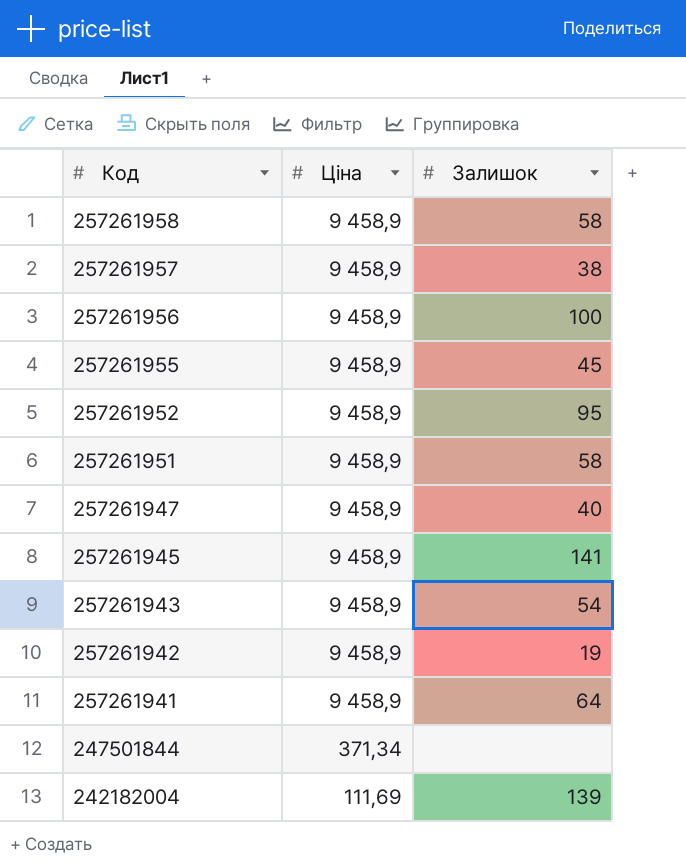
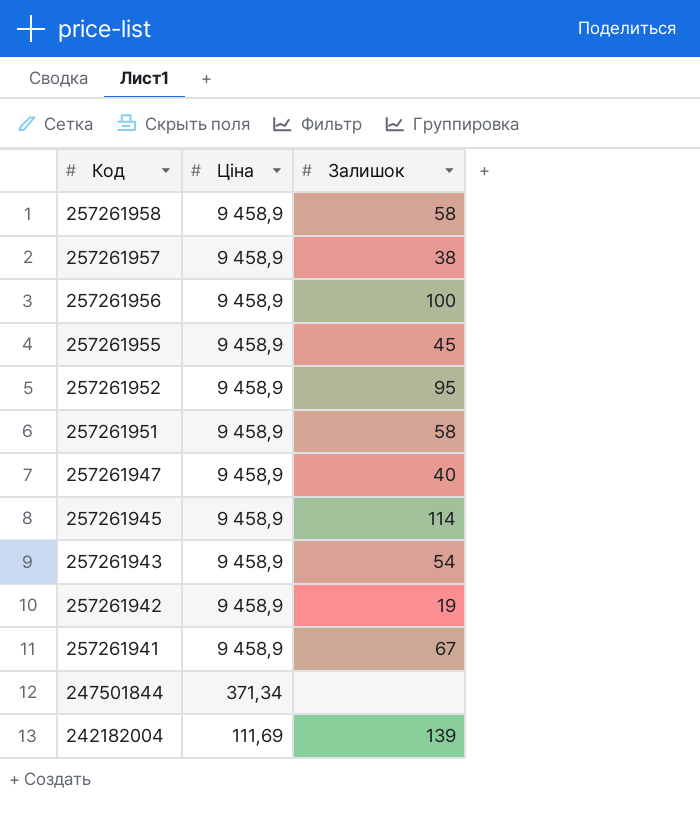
257261945 | Залишок: 141 -> 114
257261941 | Залишок: 64 -> 67

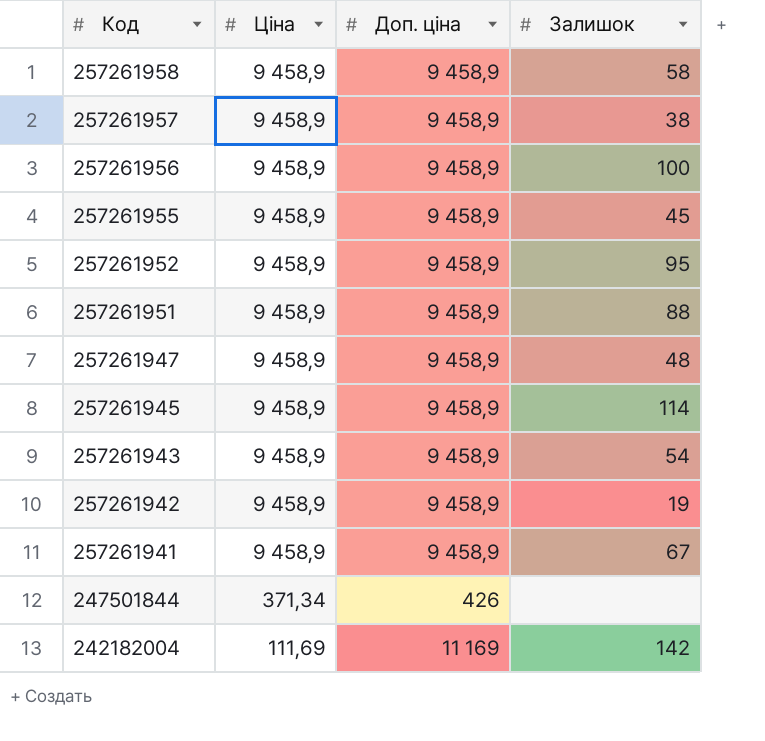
column Доп. ціна | position: none -> 3
257261951 | Залишок: 58 -> 88
257261947 | Залишок: 40 -> 48
242182004 | Залишок: 139 -> 142

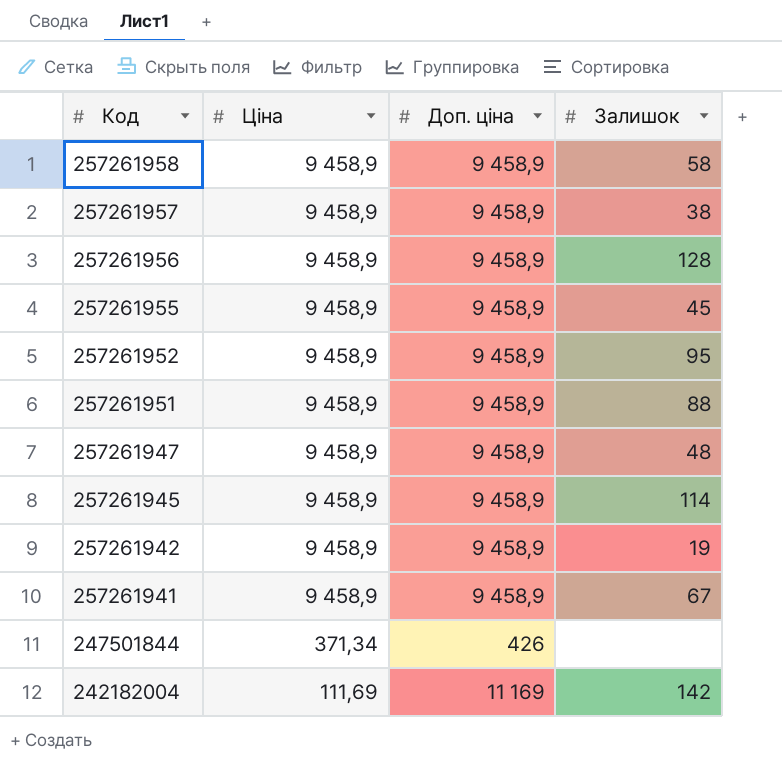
row 257261943: 9 458,9 | 9 458,9 | 54 -> none
257261956 | Залишок: 100 -> 128

